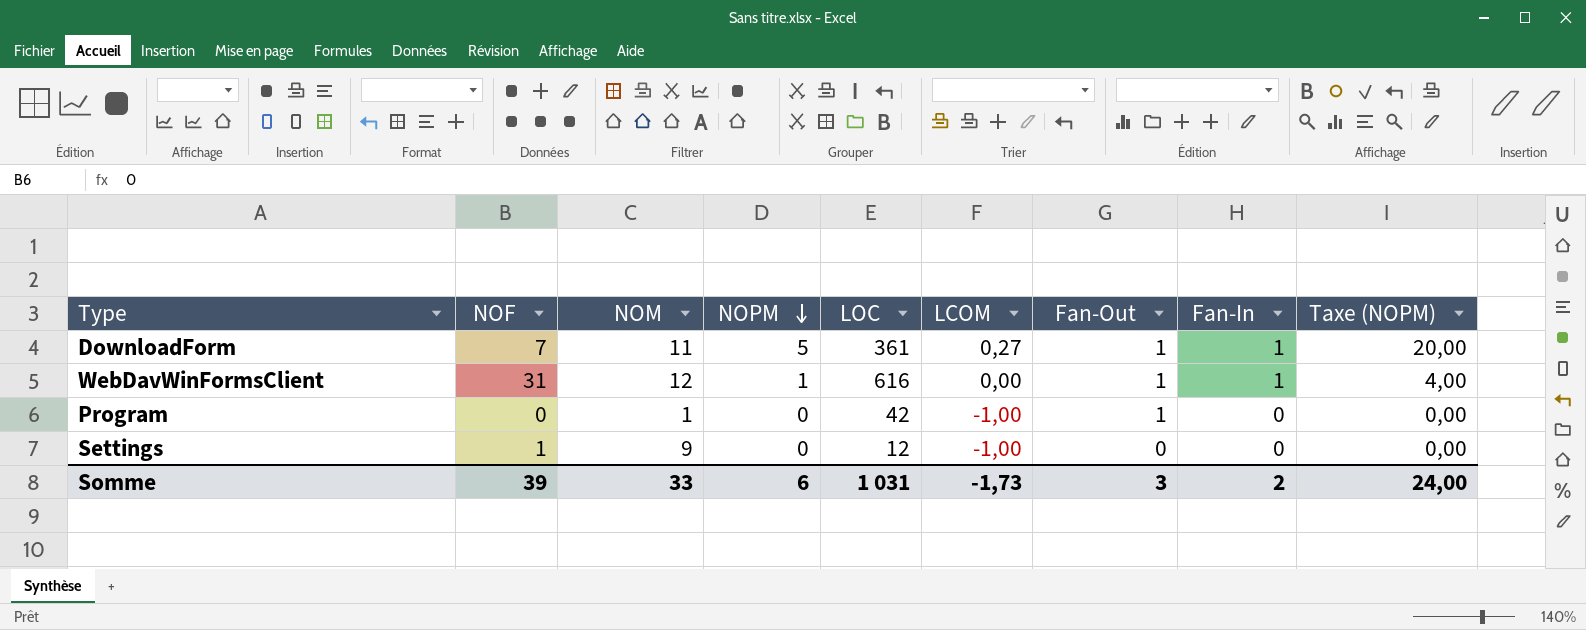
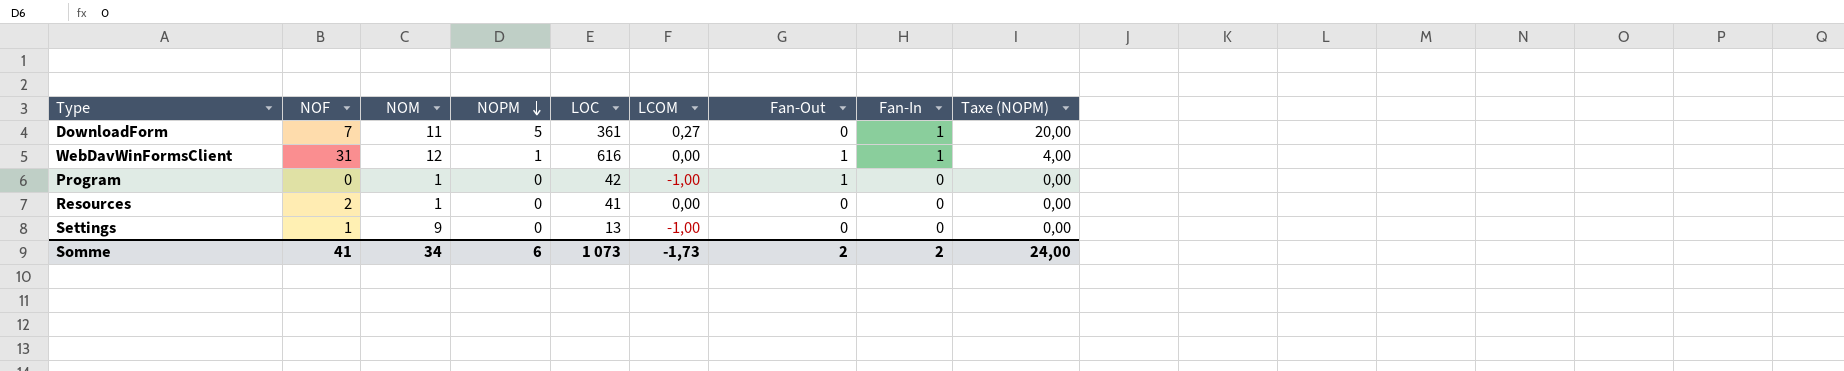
DownloadForm | Fan-Out: 1 -> 0
row Resources: none -> 2 | 1 | 0 | 41 | 0,00 | 0 | 0 | 0,00
Settings | LOC: 12 -> 13
Somme | NOF: 39 -> 41
Somme | NOM: 33 -> 34
Somme | LOC: 1 031 -> 1 073
Somme | Fan-Out: 3 -> 2

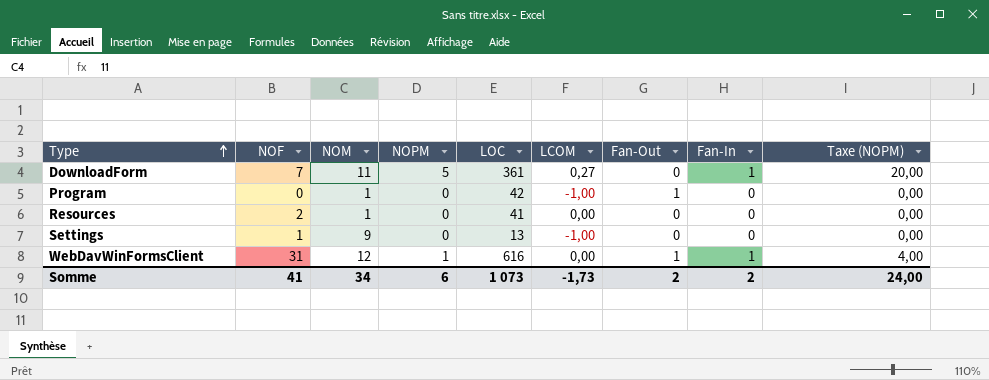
row order: NOPM descending -> Type ascending

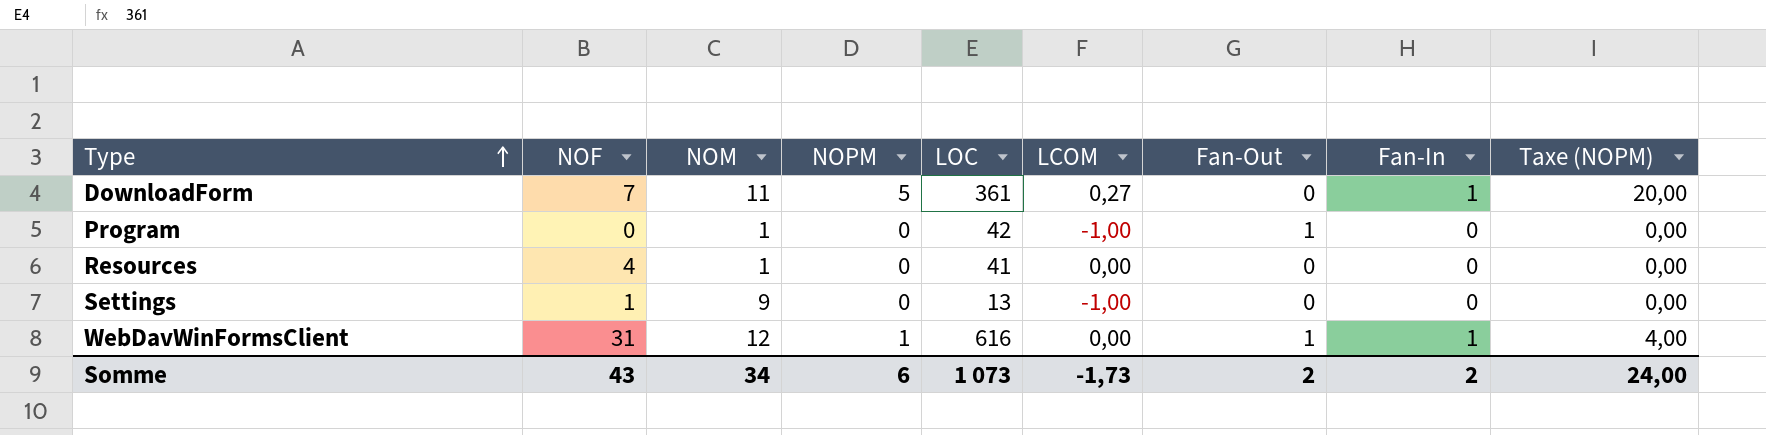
Resources | NOF: 2 -> 4
Somme | NOF: 41 -> 43

